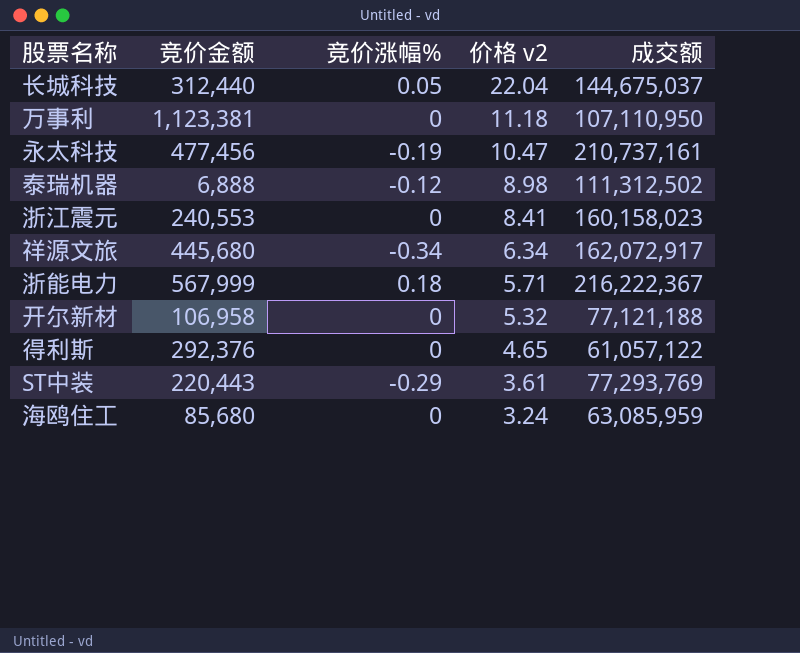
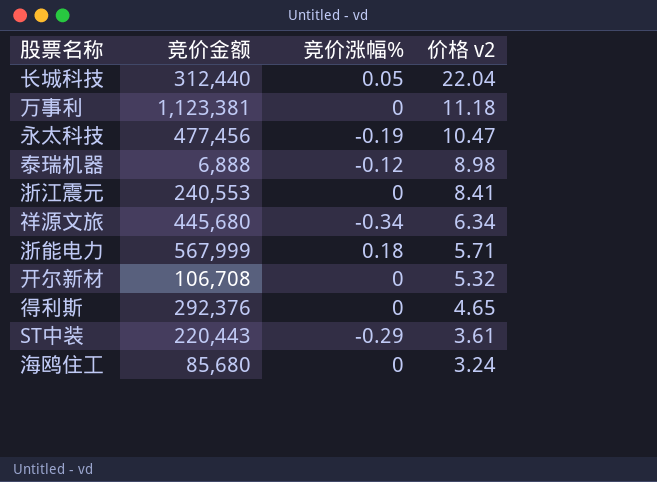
column 成交额 | position: 5 -> none
开尔新材 | 竞价金额: 106,958 -> 106,708

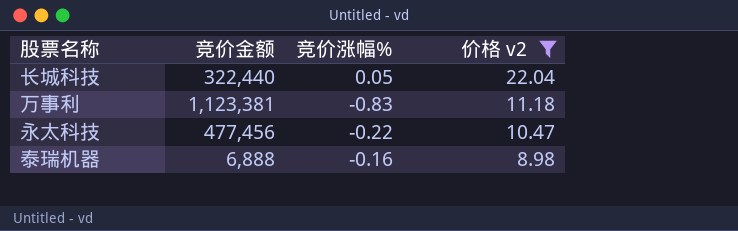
filter: none -> 价格 v2 >= 8.98
长城科技 | 竞价金额: 312,440 -> 322,440
万事利 | 竞价涨幅%: 0 -> -0.83
永太科技 | 竞价涨幅%: -0.19 -> -0.22
泰瑞机器 | 竞价涨幅%: -0.12 -> -0.16

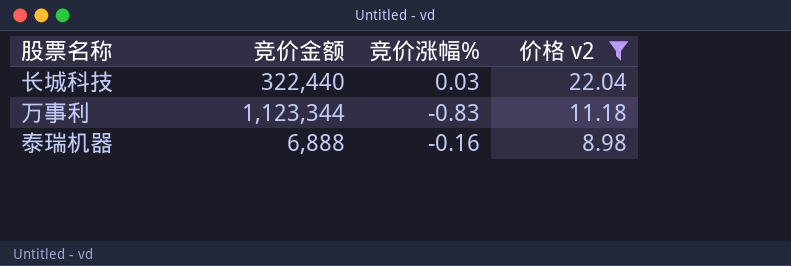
row 永太科技: 477,456 | -0.22 | 10.47 -> none
长城科技 | 竞价涨幅%: 0.05 -> 0.03
万事利 | 竞价金额: 1,123,381 -> 1,123,344

